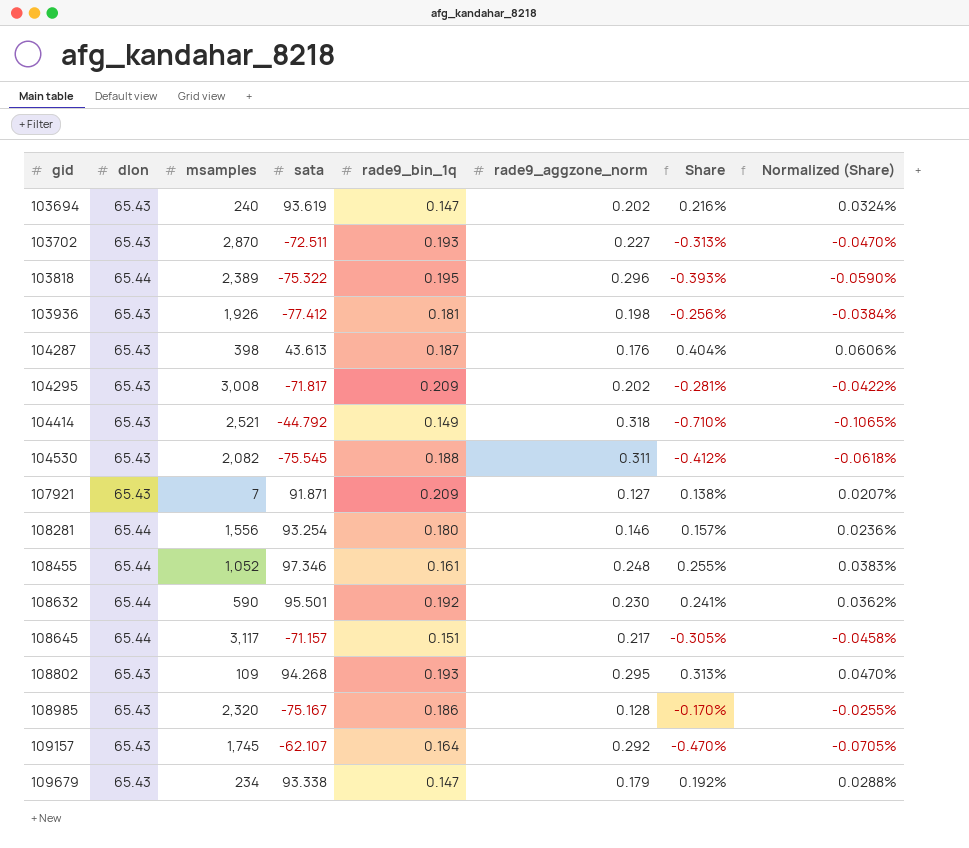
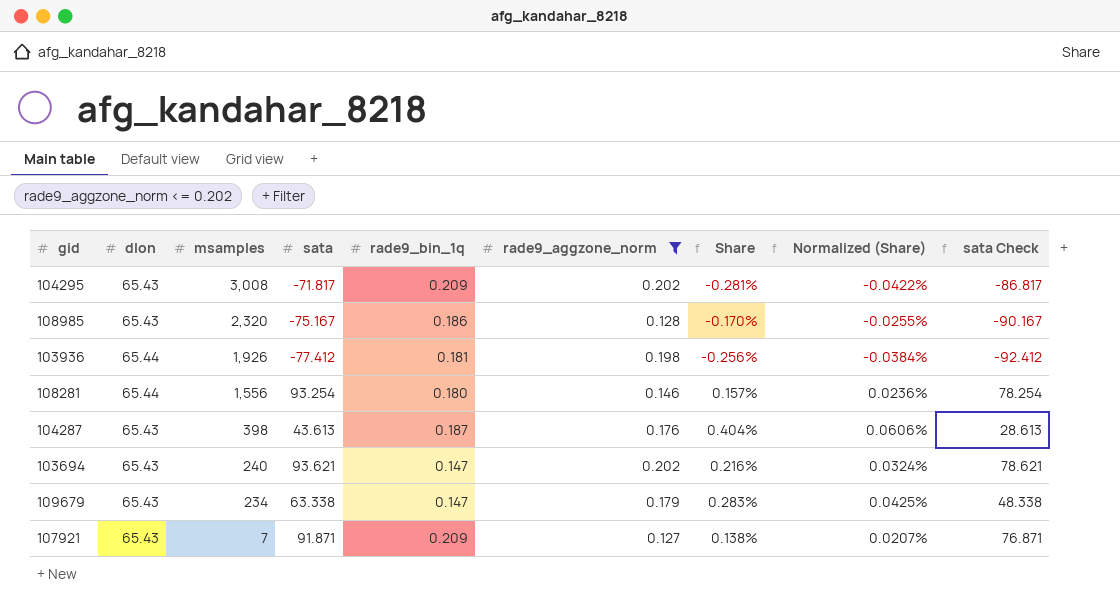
filter: none -> rade9_aggzone_norm <= 0.202
row order: gid ascending -> msamples descending
column sata Check | formula: none -> [sata] - 15
103936 | dlon: 65.43 -> 65.44
103694 | sata: 93.619 -> 93.621
109679 | sata: 93.338 -> 63.338
109679 | Share: 0.192% -> 0.283%
109679 | Normalized (Share): 0.0288% -> 0.0425%

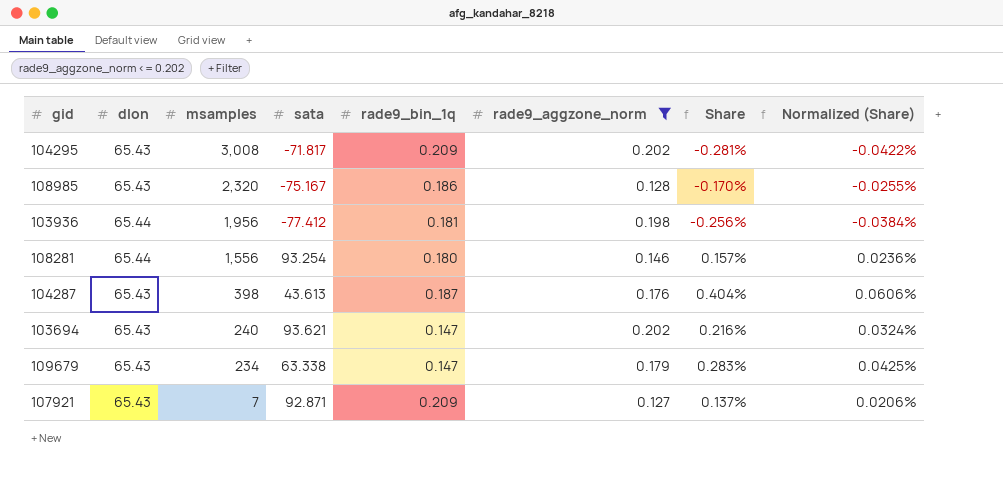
column sata Check | formula: [sata] - 15 -> none
103936 | msamples: 1,926 -> 1,956
107921 | sata: 91.871 -> 92.871
107921 | Share: 0.138% -> 0.137%
107921 | Normalized (Share): 0.0207% -> 0.0206%

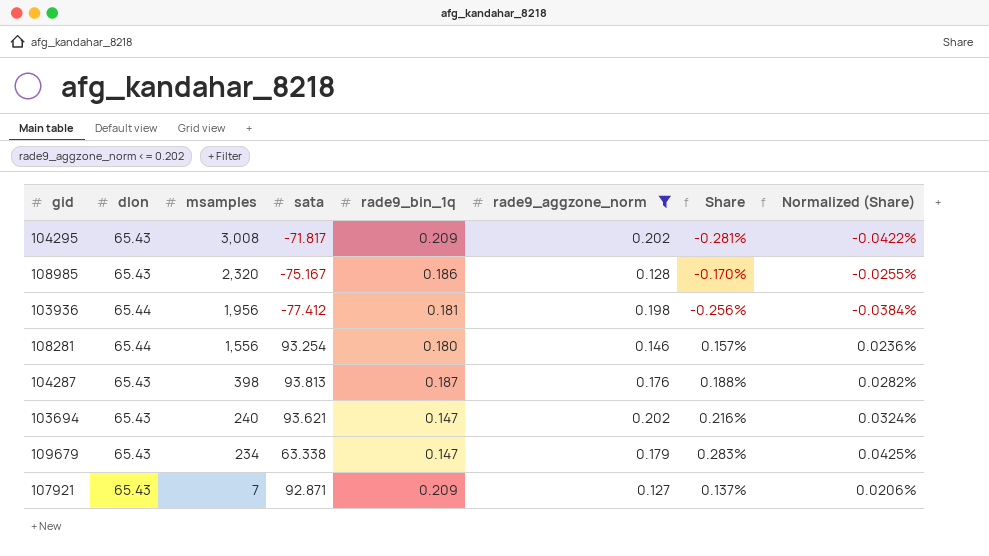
104287 | sata: 43.613 -> 93.813
104287 | Share: 0.404% -> 0.188%
104287 | Normalized (Share): 0.0606% -> 0.0282%

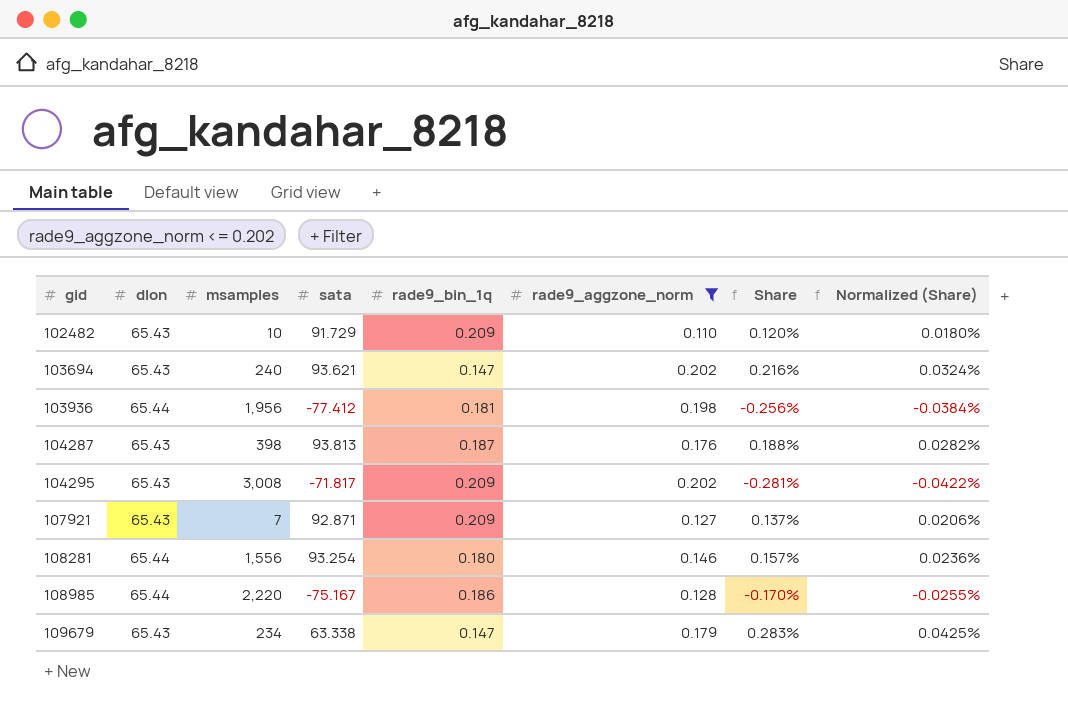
row order: msamples descending -> gid ascending
row 102482: none -> 65.43 | 10 | 91.729 | 0.209 | 0.110 | 0.120% | 0.0180%
108985 | dlon: 65.43 -> 65.44
108985 | msamples: 2,320 -> 2,220

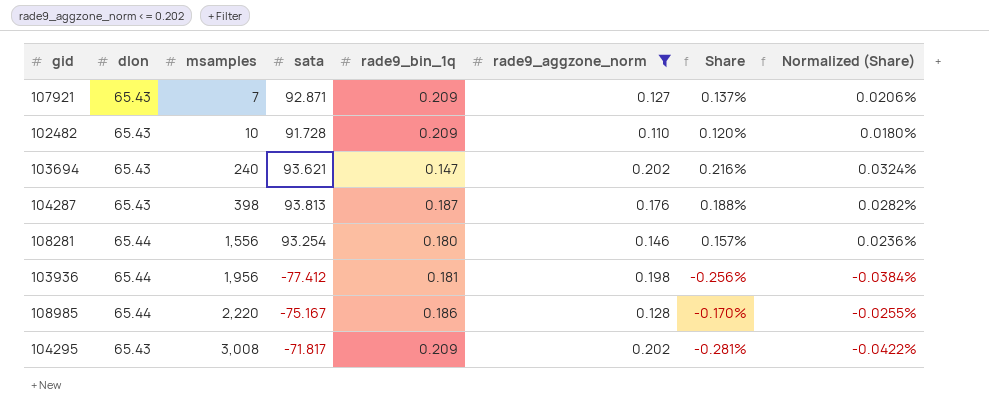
row order: gid ascending -> msamples ascending
row 109679: 65.43 | 234 | 63.338 | 0.147 | 0.179 | 0.283% | 0.0425% -> none
102482 | sata: 91.729 -> 91.728

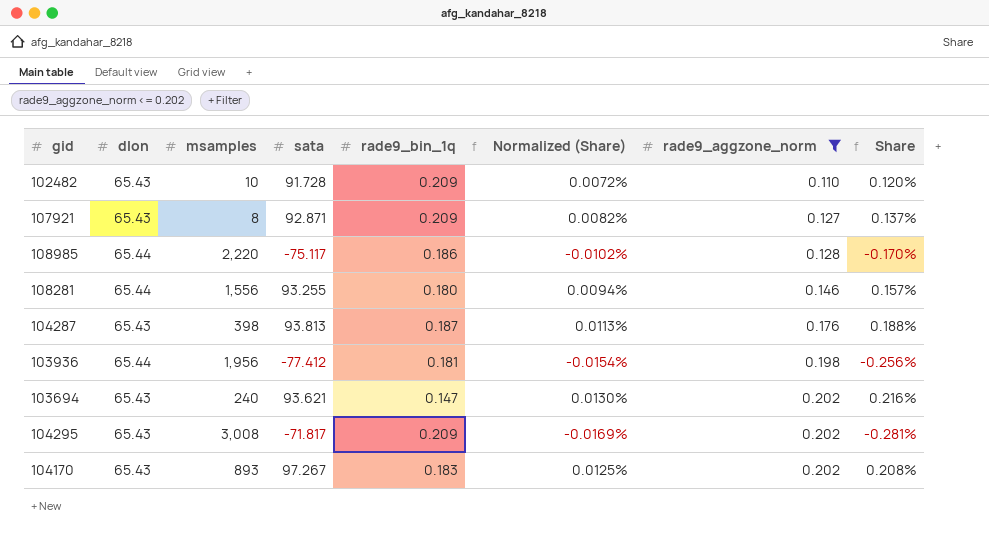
row order: msamples ascending -> rade9_aggzone_norm ascending
column Normalized (Share) | formula: [Share] * 0.15 -> [Share] * 0.06
column Normalized (Share) | position: 8 -> 6
107921 | msamples: 7 -> 8
108985 | sata: -75.167 -> -75.117
108281 | sata: 93.254 -> 93.255
row 104170: none -> 65.43 | 893 | 97.267 | 0.183 | 0.0125% | 0.202 | 0.208%

